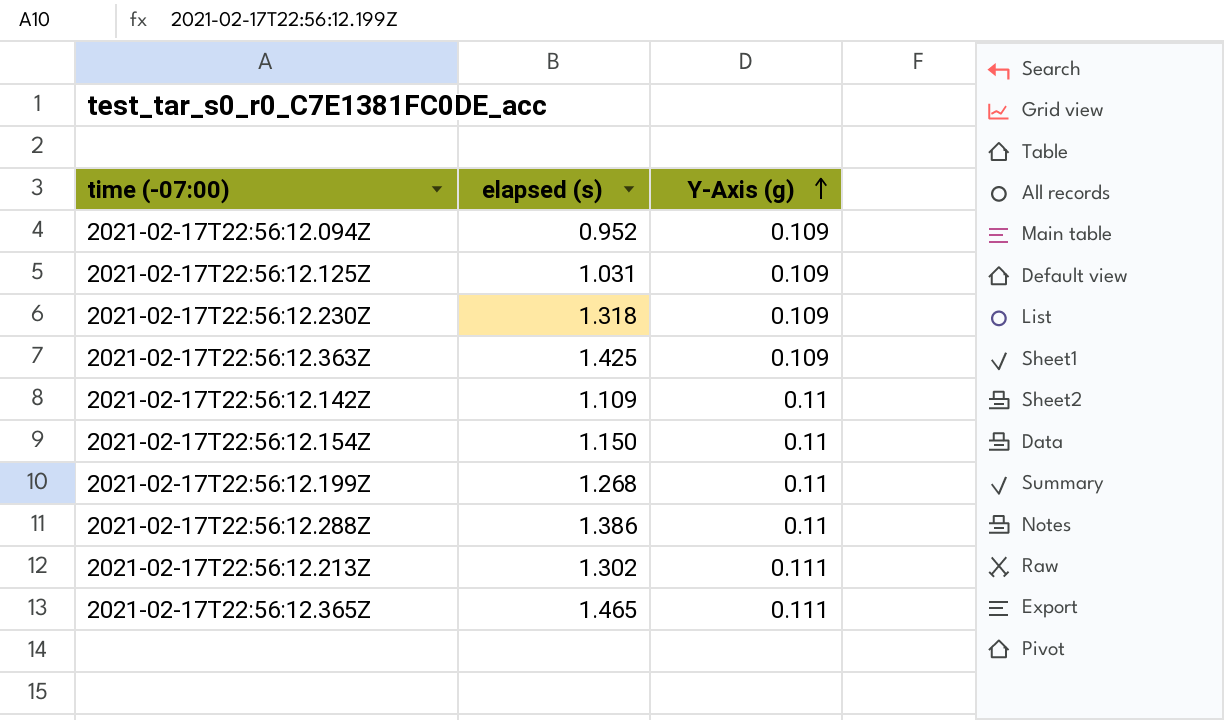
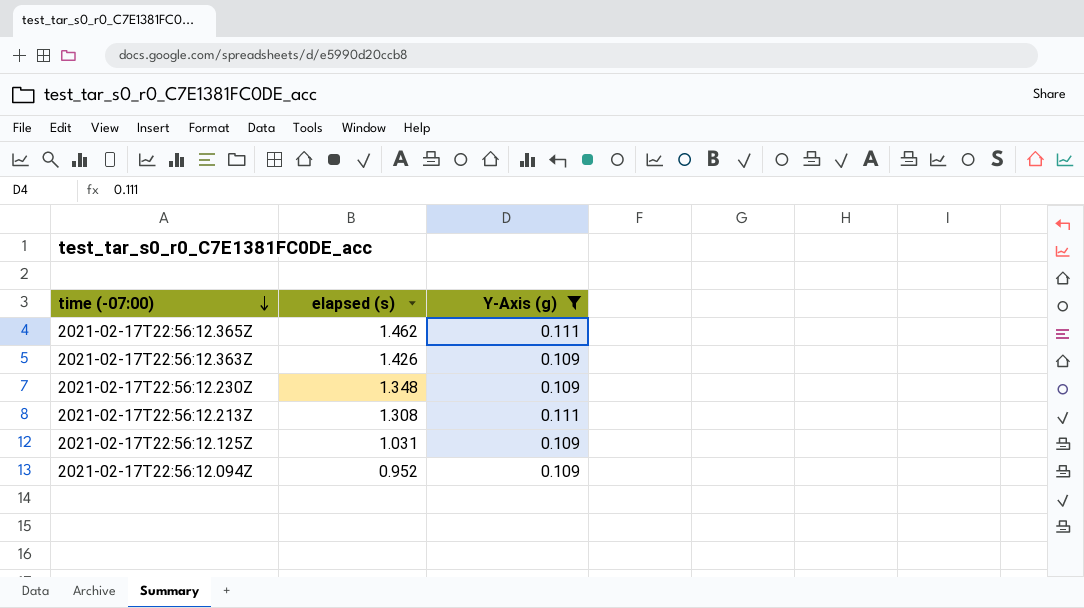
filter: none -> Y-Axis (g) != 0.11
row order: Y-Axis (g) ascending -> time (-07:00) descending
2021-02-17T22:56:12.365Z | elapsed (s): 1.465 -> 1.462
2021-02-17T22:56:12.363Z | elapsed (s): 1.425 -> 1.426
2021-02-17T22:56:12.230Z | elapsed (s): 1.318 -> 1.348
2021-02-17T22:56:12.213Z | elapsed (s): 1.302 -> 1.308

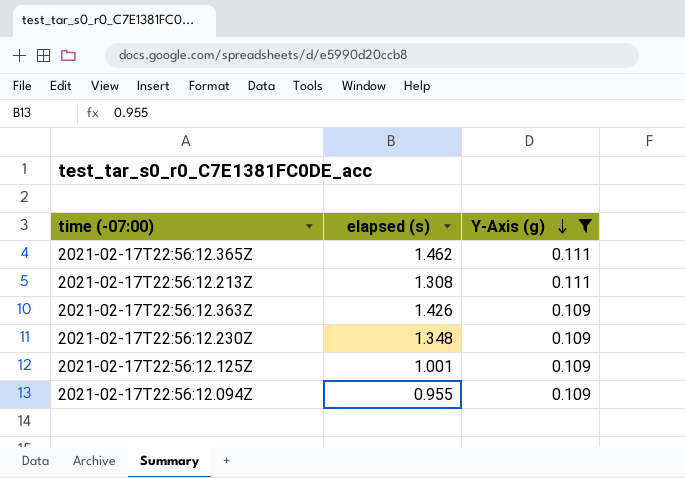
row order: time (-07:00) descending -> Y-Axis (g) descending
2021-02-17T22:56:12.125Z | elapsed (s): 1.031 -> 1.001
2021-02-17T22:56:12.094Z | elapsed (s): 0.952 -> 0.955

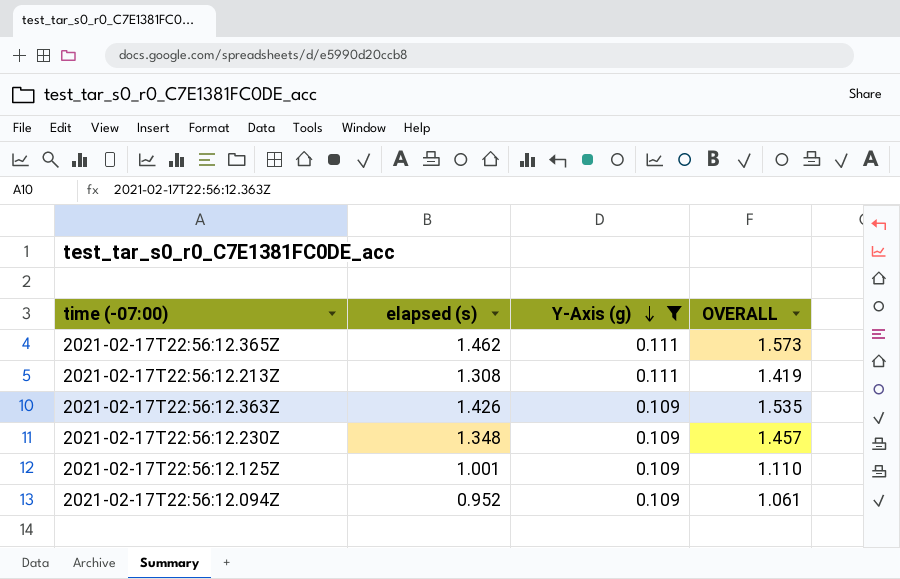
column OVERALL | formula: none -> [elapsed (s)] + [Y-Axis (g)]
2021-02-17T22:56:12.094Z | elapsed (s): 0.955 -> 0.952

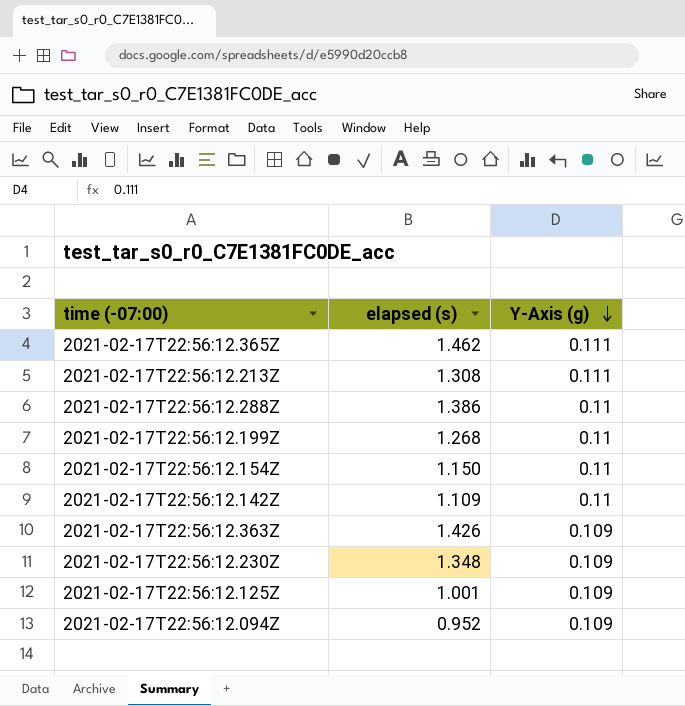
filter: Y-Axis (g) != 0.11 -> none
column OVERALL | formula: [elapsed (s)] + [Y-Axis (g)] -> none

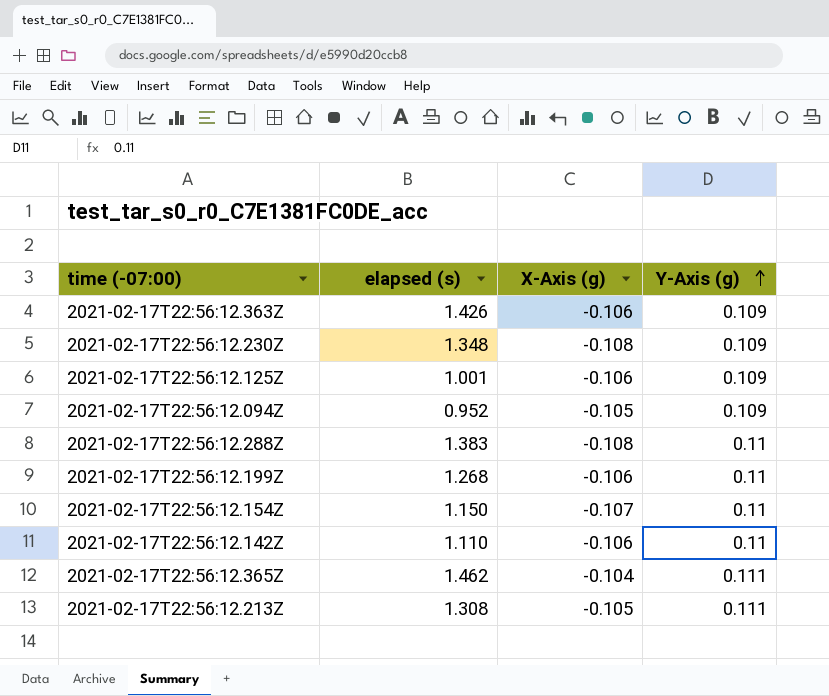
row order: Y-Axis (g) descending -> Y-Axis (g) ascending
column X-Axis (g) | position: none -> 3
2021-02-17T22:56:12.288Z | elapsed (s): 1.386 -> 1.383
2021-02-17T22:56:12.142Z | elapsed (s): 1.109 -> 1.110

